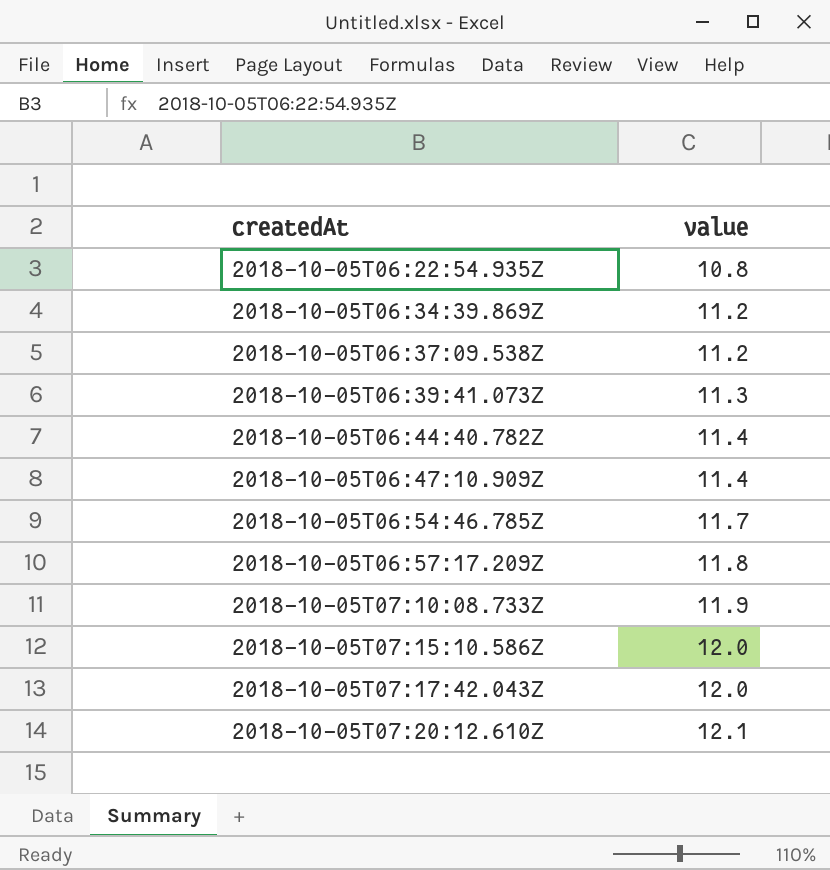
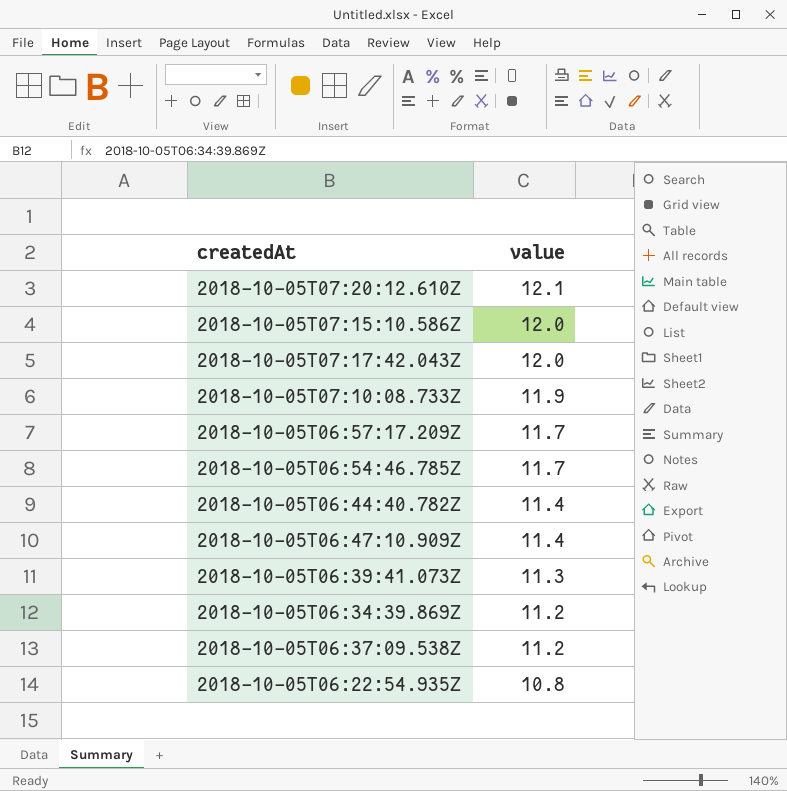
row order: createdAt ascending -> value descending
2018-10-05T06:57:17.209Z | value: 11.8 -> 11.7

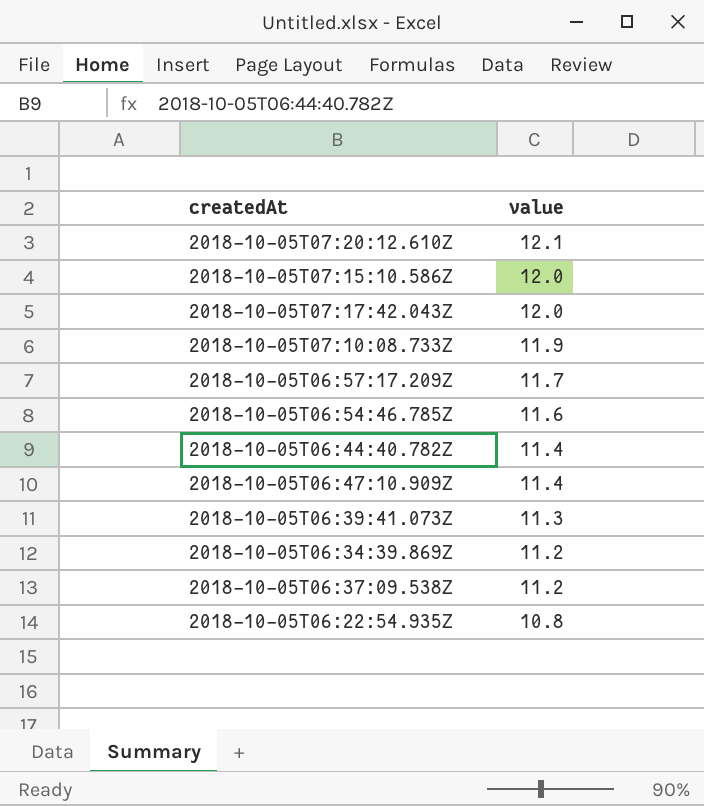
2018-10-05T06:54:46.785Z | value: 11.7 -> 11.6

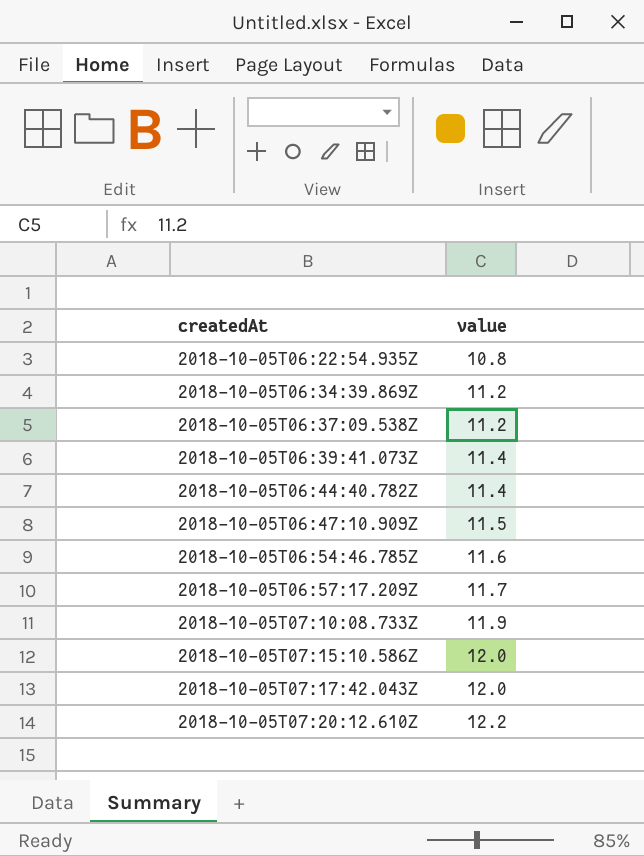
row order: value descending -> createdAt ascending
2018-10-05T06:39:41.073Z | value: 11.3 -> 11.4
2018-10-05T06:47:10.909Z | value: 11.4 -> 11.5
2018-10-05T07:20:12.610Z | value: 12.1 -> 12.2

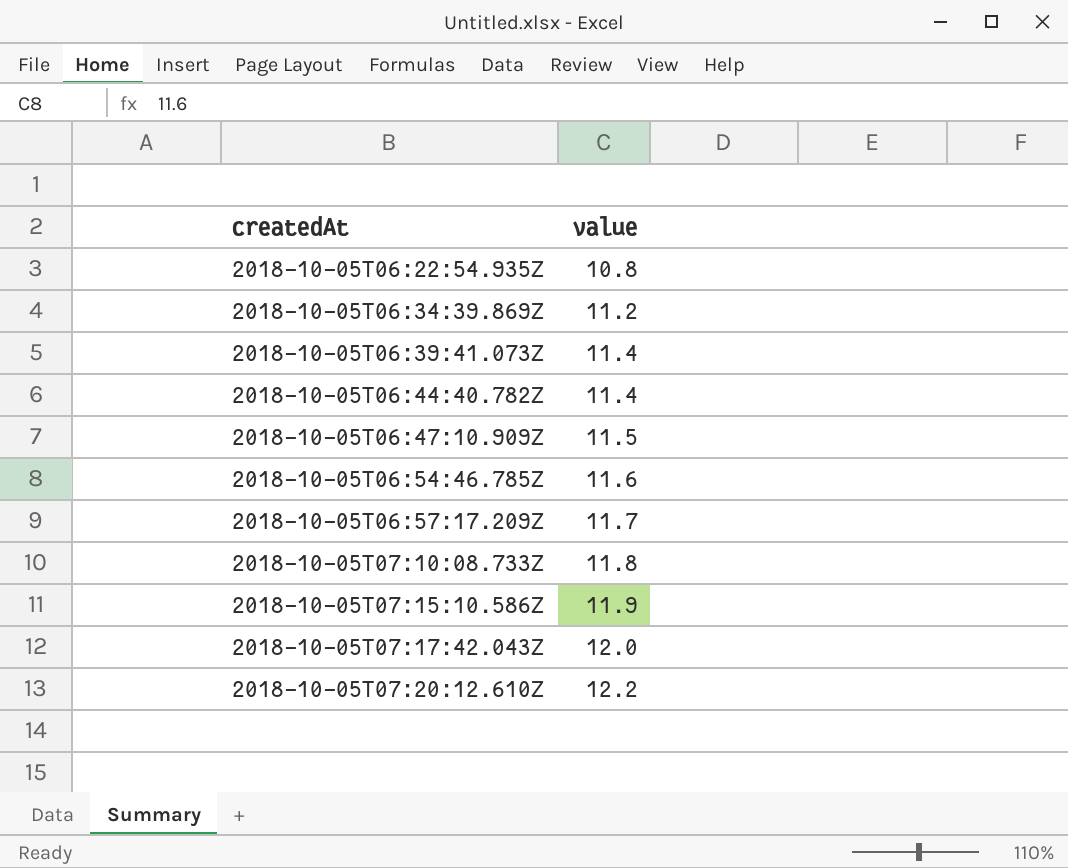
row 2018-10-05T06:37:09.538Z: 11.2 -> none
2018-10-05T07:10:08.733Z | value: 11.9 -> 11.8
2018-10-05T07:15:10.586Z | value: 12.0 -> 11.9

